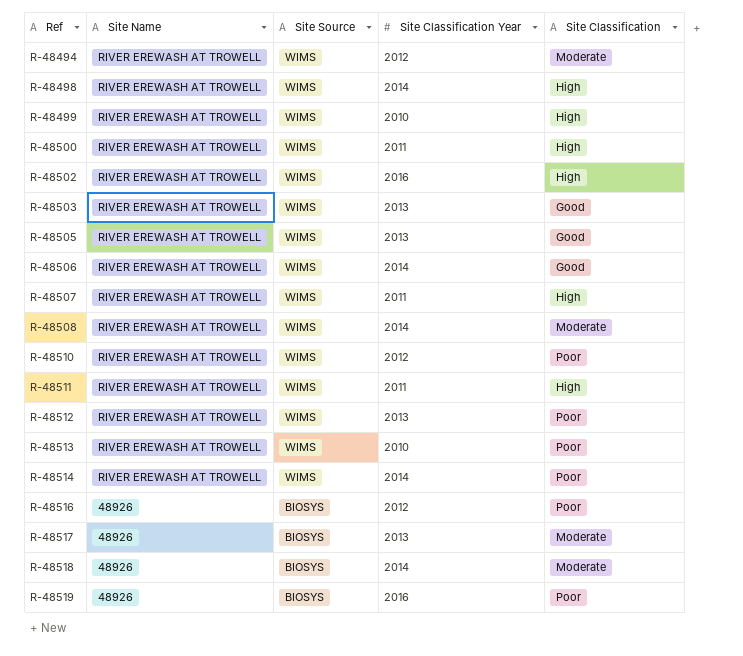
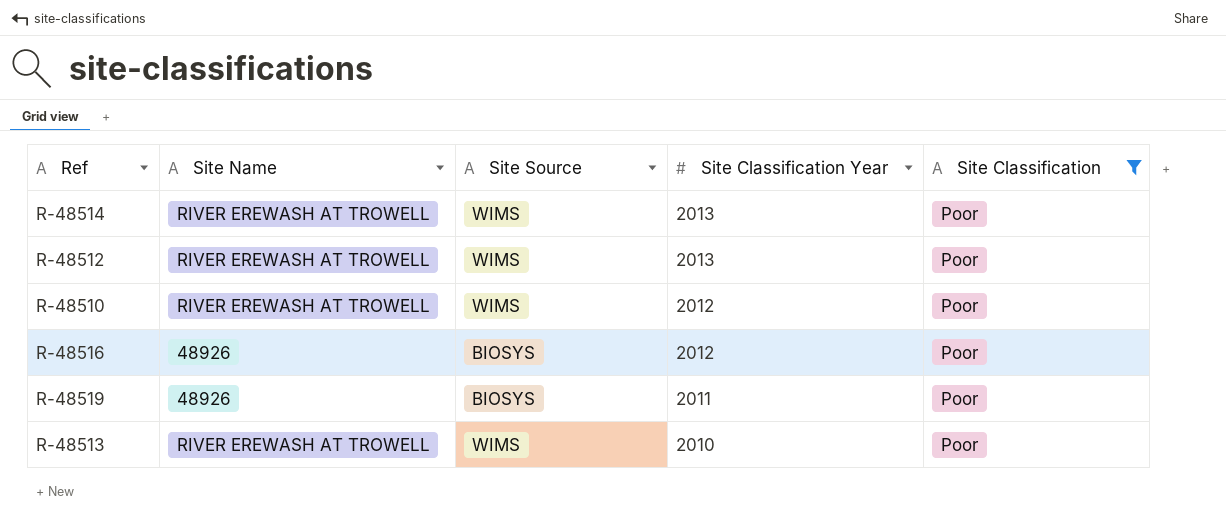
filter: none -> Site Classification = Poor
row order: Ref ascending -> Site Classification Year descending
R-48514 | Site Classification Year: 2014 -> 2013
R-48519 | Site Classification Year: 2016 -> 2011

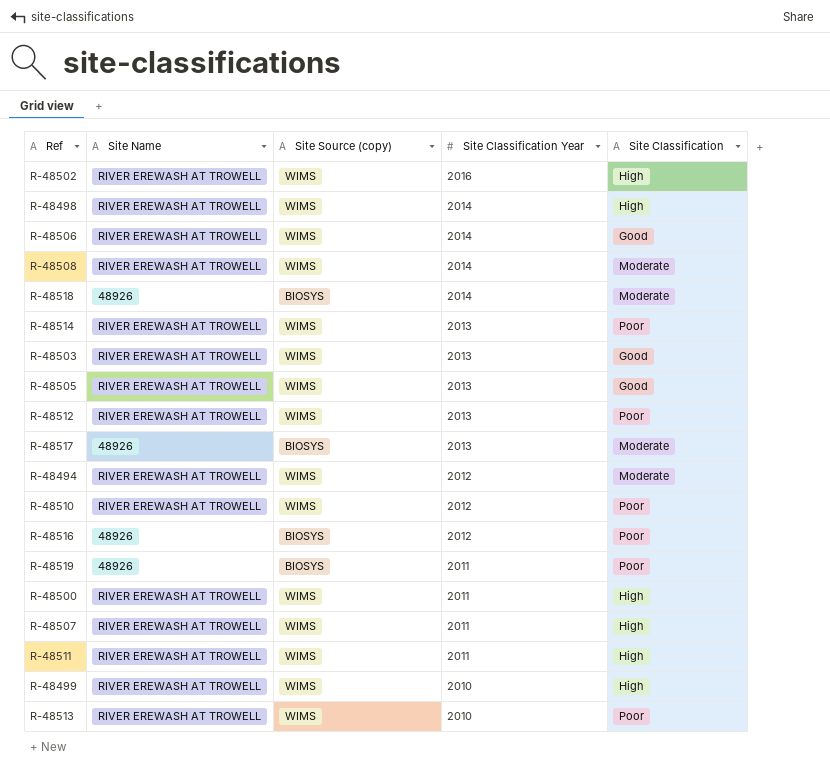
filter: Site Classification = Poor -> none
column name: Site Source -> Site Source (copy)

